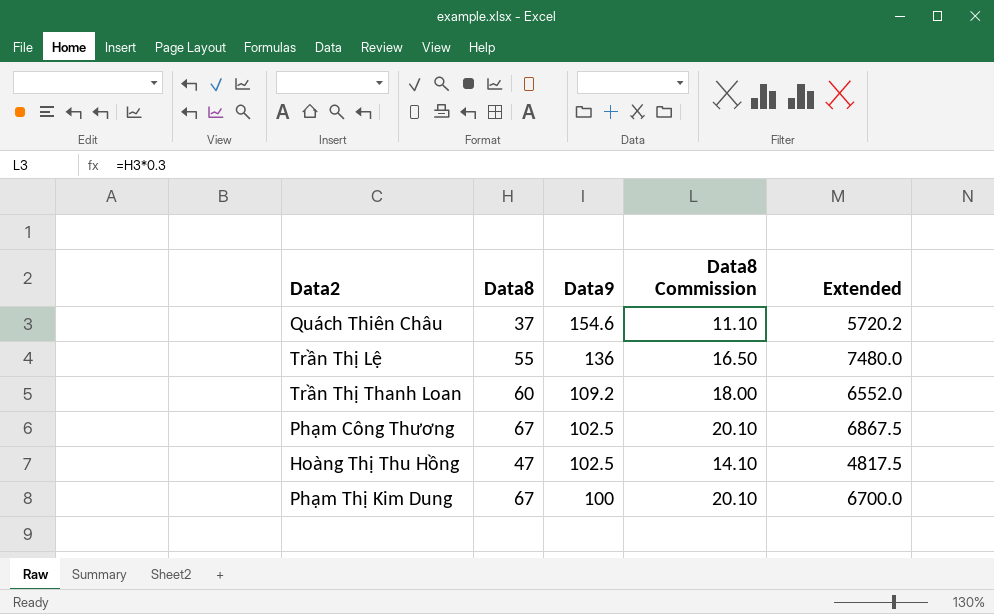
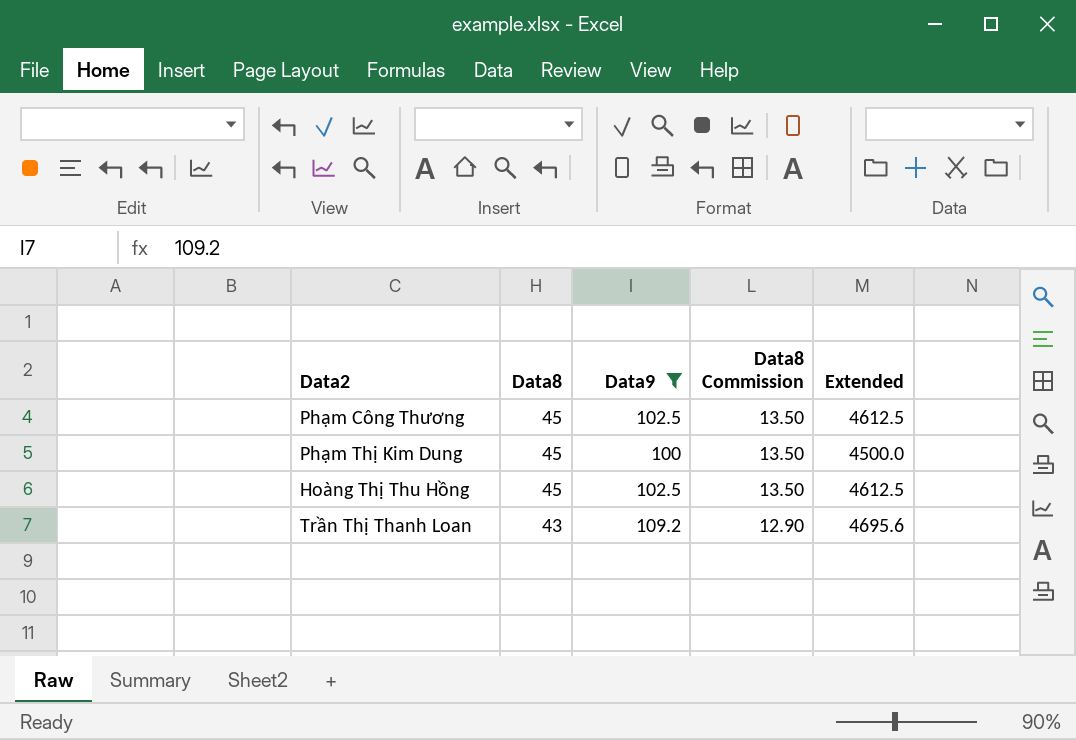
filter: none -> Data9 <= 109.2
row order: Data9 descending -> Data8 descending
Phạm Công Thương | Data8: 67 -> 45
Phạm Công Thương | Data8 Commission: 20.10 -> 13.50
Phạm Công Thương | Extended: 6867.5 -> 4612.5
Phạm Thị Kim Dung | Data8: 67 -> 45
Phạm Thị Kim Dung | Data8 Commission: 20.10 -> 13.50
Phạm Thị Kim Dung | Extended: 6700.0 -> 4500.0
Hoàng Thị Thu Hồng | Data8: 47 -> 45
Hoàng Thị Thu Hồng | Data8 Commission: 14.10 -> 13.50
Hoàng Thị Thu Hồng | Extended: 4817.5 -> 4612.5
Trần Thị Thanh Loan | Data8: 60 -> 43
Trần Thị Thanh Loan | Data8 Commission: 18.00 -> 12.90
Trần Thị Thanh Loan | Extended: 6552.0 -> 4695.6

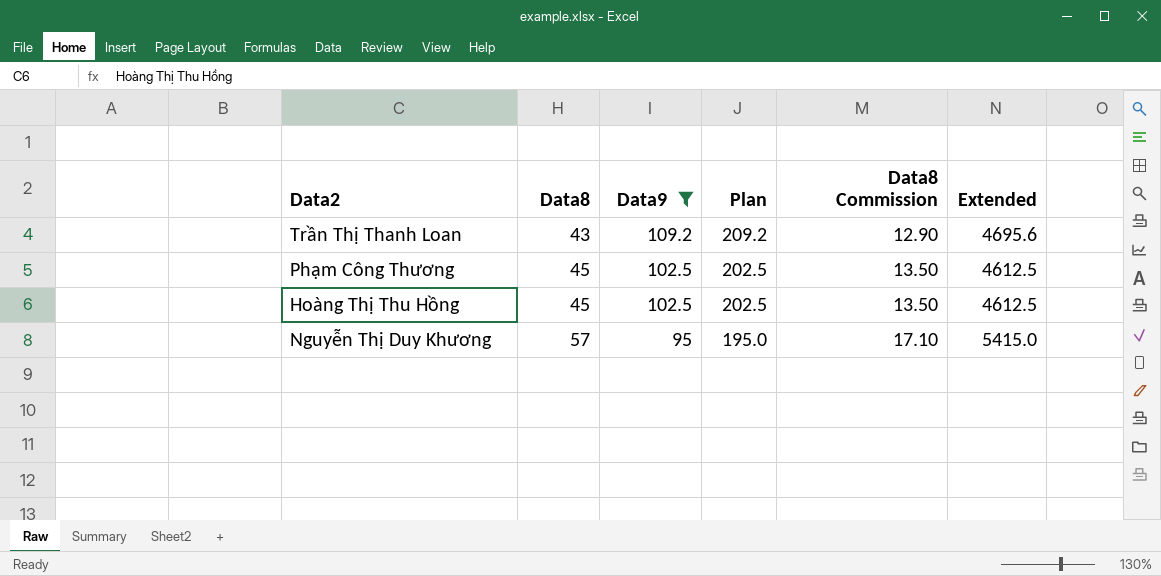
row order: Data8 descending -> Data8 ascending
column Plan | formula: none -> [Data9] + 100
row Phạm Thị Kim Dung: 45 | 100 | 13.50 | 4500.0 -> none
row Nguyễn Thị Duy Khương: none -> 57 | 95 | 195.0 | 17.10 | 5415.0

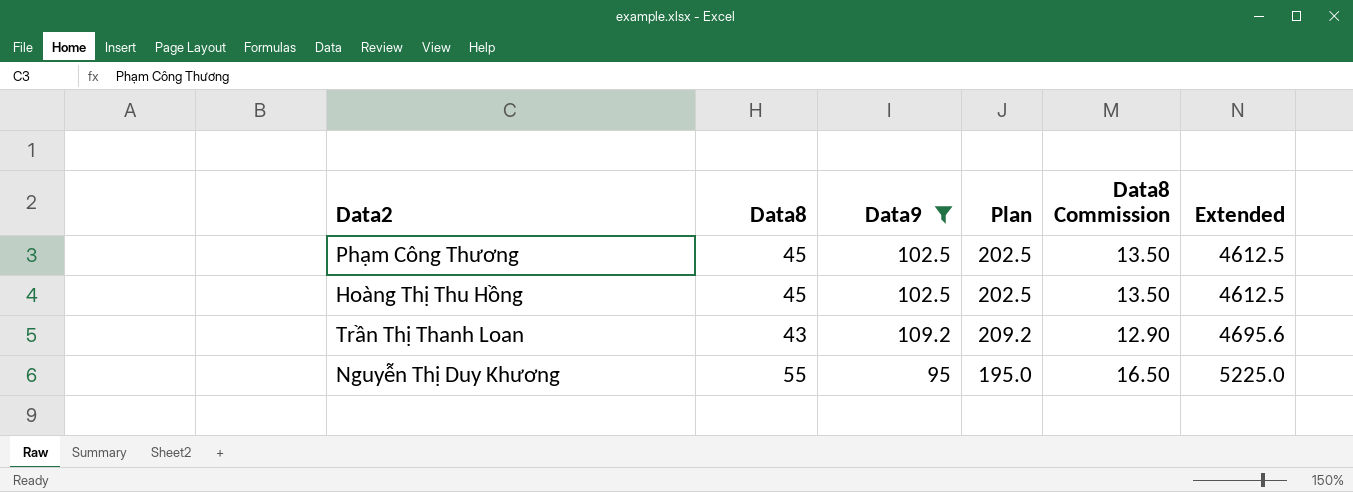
row order: Data8 ascending -> Extended ascending
Nguyễn Thị Duy Khương | Data8: 57 -> 55
Nguyễn Thị Duy Khương | Data8 Commission: 17.10 -> 16.50
Nguyễn Thị Duy Khương | Extended: 5415.0 -> 5225.0

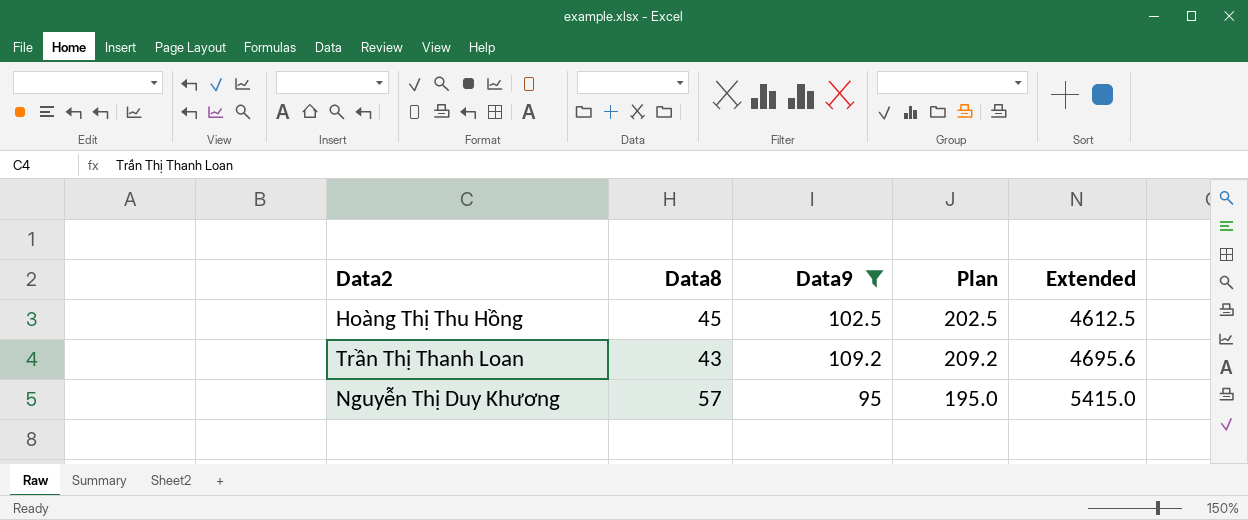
column Data8 Commission | formula: [Data8] * 0.3 -> none
row Phạm Công Thương: 45 | 102.5 | 202.5 | 13.50 | 4612.5 -> none
Nguyễn Thị Duy Khương | Data8: 55 -> 57
Nguyễn Thị Duy Khương | Extended: 5225.0 -> 5415.0

